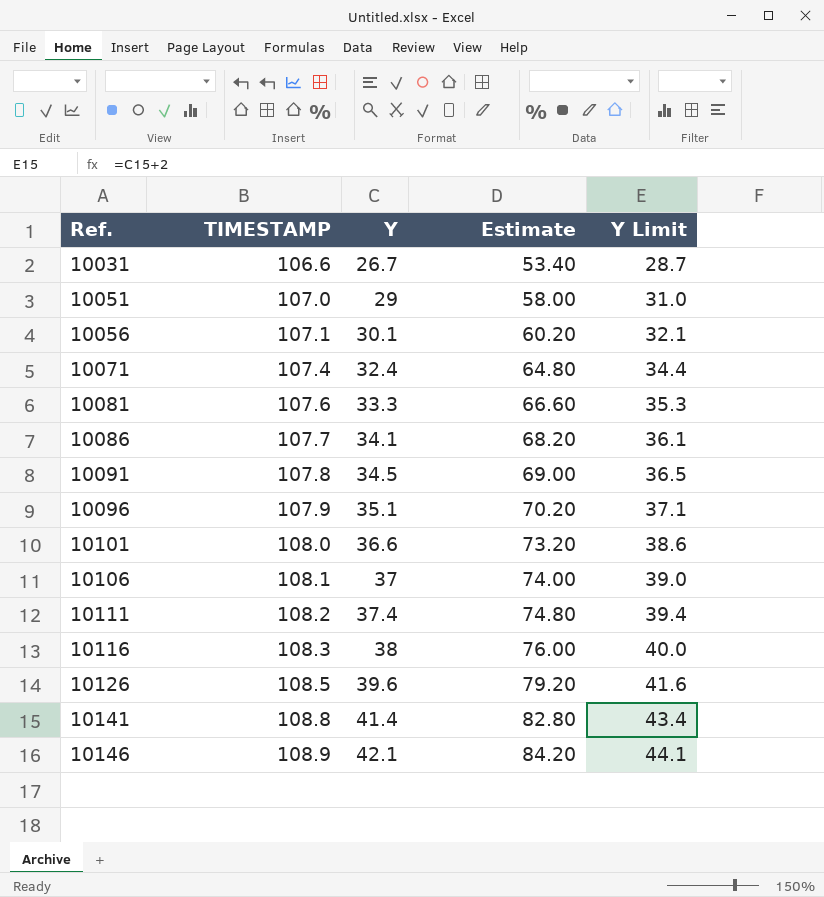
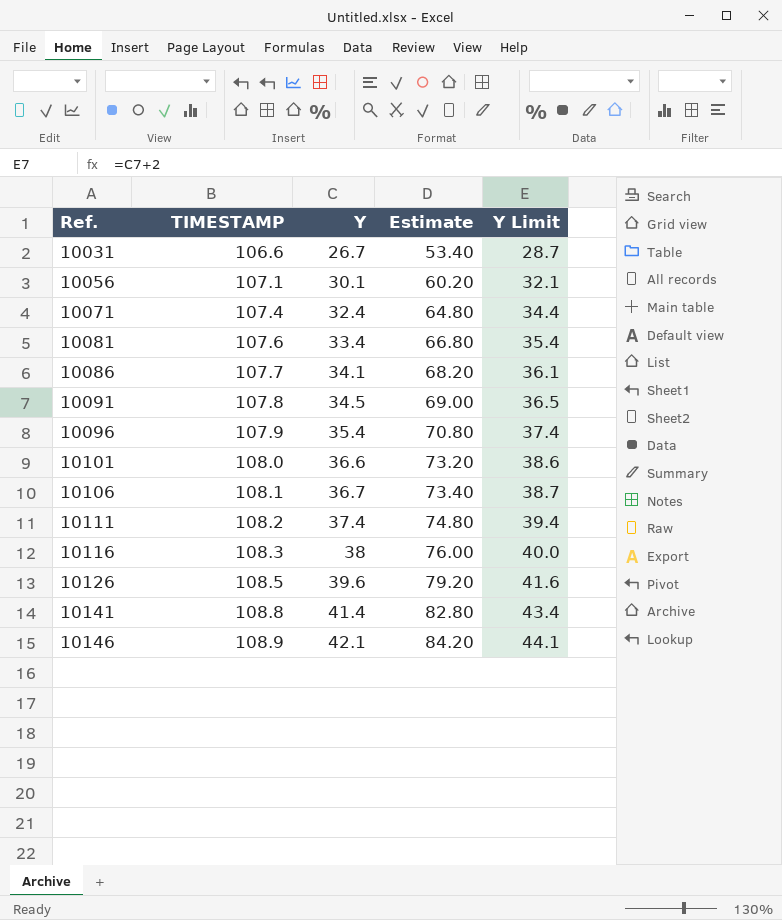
row 10051: 107.0 | 29 | 58.00 | 31.0 -> none
10081 | Y: 33.3 -> 33.4
10081 | Estimate: 66.60 -> 66.80
10081 | Y Limit: 35.3 -> 35.4
10096 | Y: 35.1 -> 35.4
10096 | Estimate: 70.20 -> 70.80
10096 | Y Limit: 37.1 -> 37.4
10106 | Y: 37 -> 36.7
10106 | Estimate: 74.00 -> 73.40
10106 | Y Limit: 39.0 -> 38.7

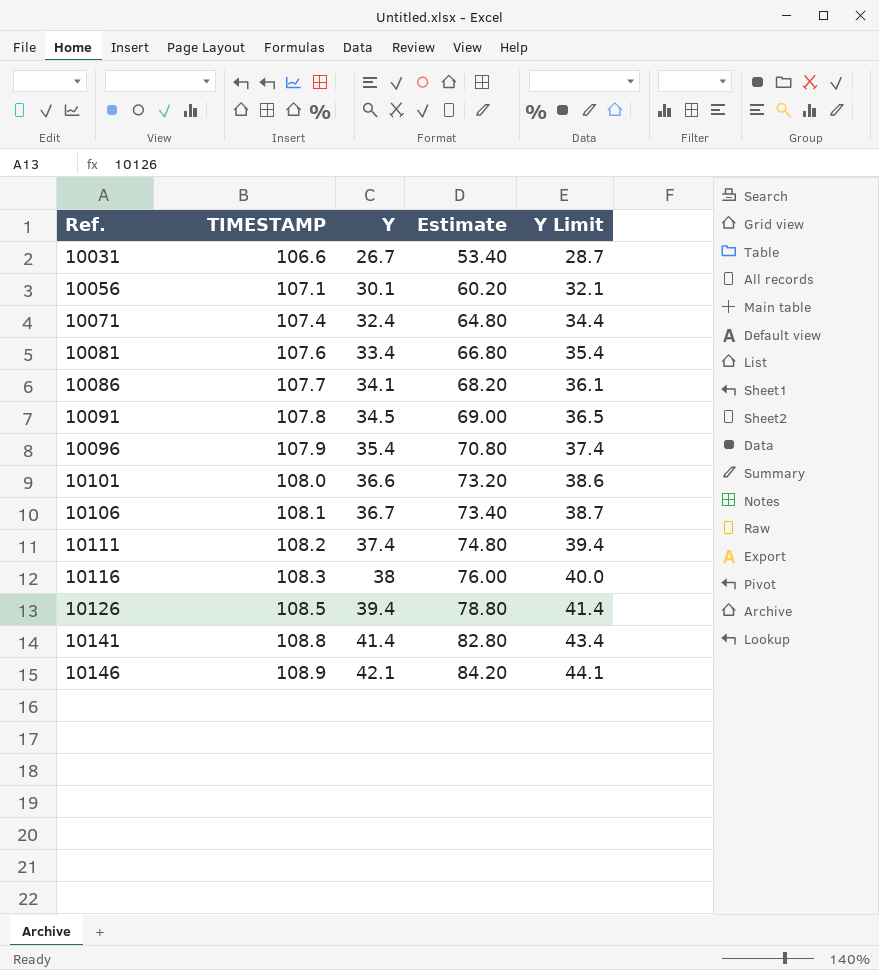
10126 | Y: 39.6 -> 39.4
10126 | Estimate: 79.20 -> 78.80
10126 | Y Limit: 41.6 -> 41.4

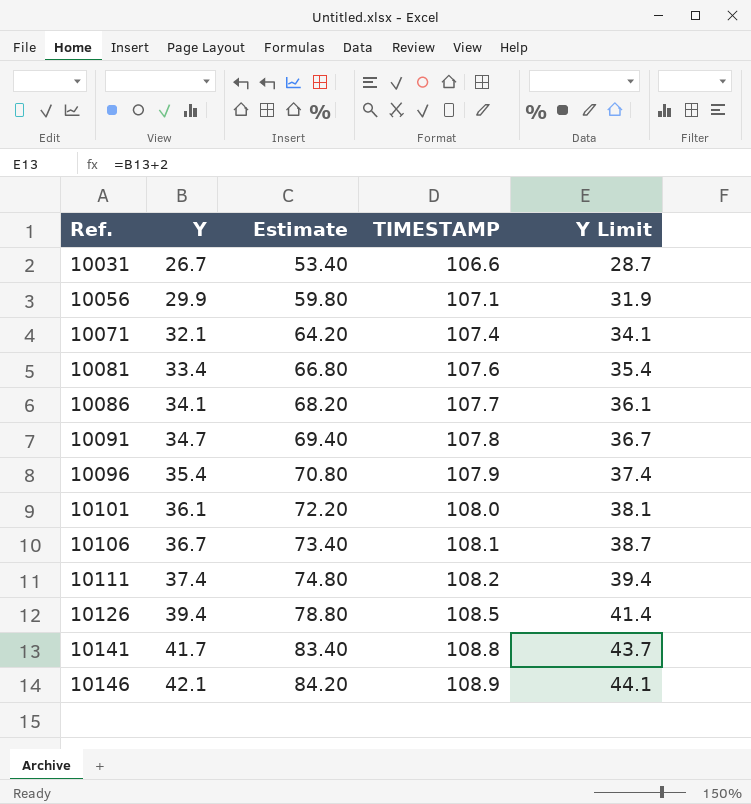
column TIMESTAMP | position: 2 -> 4
row 10116: 108.3 | 38 | 76.00 | 40.0 -> none
10056 | Y: 30.1 -> 29.9
10056 | Estimate: 60.20 -> 59.80
10056 | Y Limit: 32.1 -> 31.9
10071 | Y: 32.4 -> 32.1
10071 | Estimate: 64.80 -> 64.20
10071 | Y Limit: 34.4 -> 34.1
10091 | Y: 34.5 -> 34.7
10091 | Estimate: 69.00 -> 69.40
10091 | Y Limit: 36.5 -> 36.7
10101 | Y: 36.6 -> 36.1
10101 | Estimate: 73.20 -> 72.20
10101 | Y Limit: 38.6 -> 38.1
10141 | Y: 41.4 -> 41.7
10141 | Estimate: 82.80 -> 83.40
10141 | Y Limit: 43.4 -> 43.7

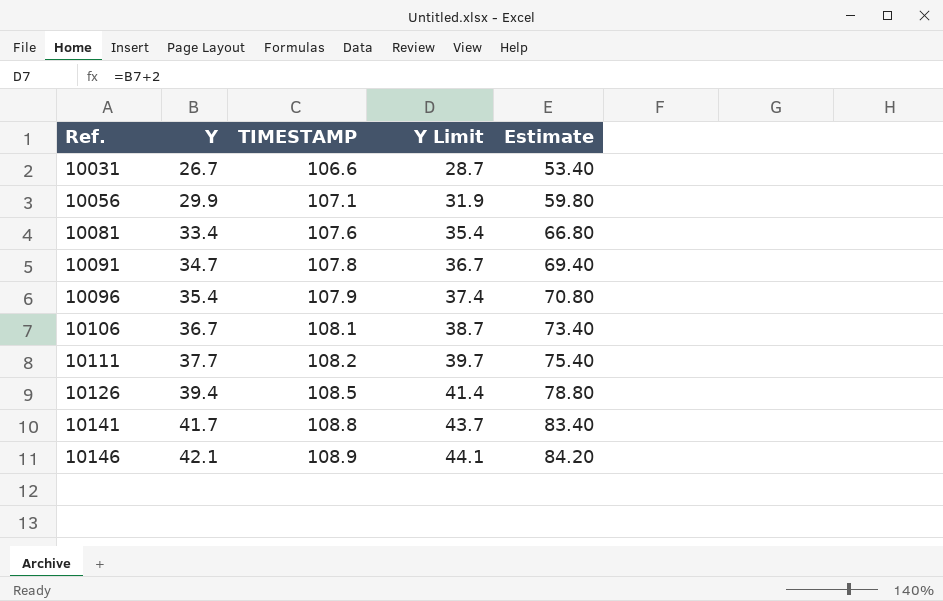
column Estimate | position: 3 -> 5
row 10071: 32.1 | 64.20 | 107.4 | 34.1 -> none
row 10086: 34.1 | 68.20 | 107.7 | 36.1 -> none
row 10101: 36.1 | 72.20 | 108.0 | 38.1 -> none
10111 | Y: 37.4 -> 37.7
10111 | Y Limit: 39.4 -> 39.7
10111 | Estimate: 74.80 -> 75.40

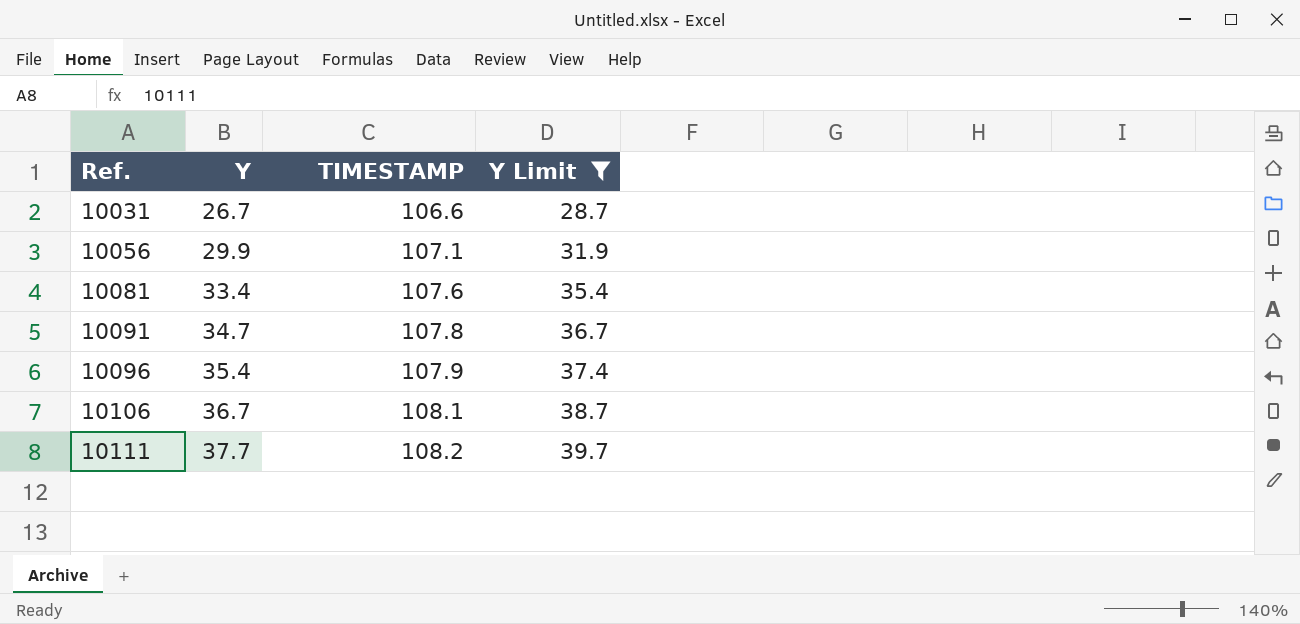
filter: none -> Y Limit <= 39.7
column Estimate | formula: [Y] * 2 -> none

